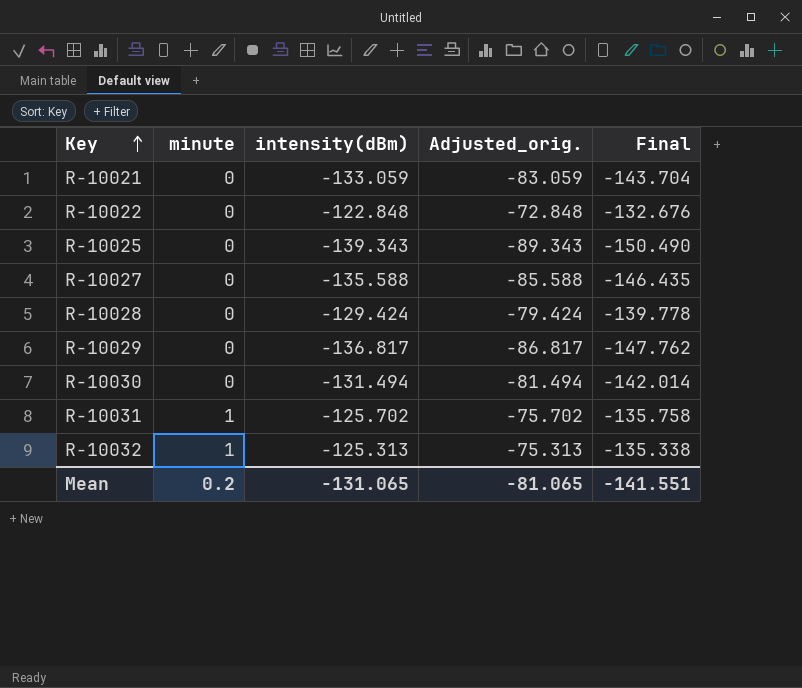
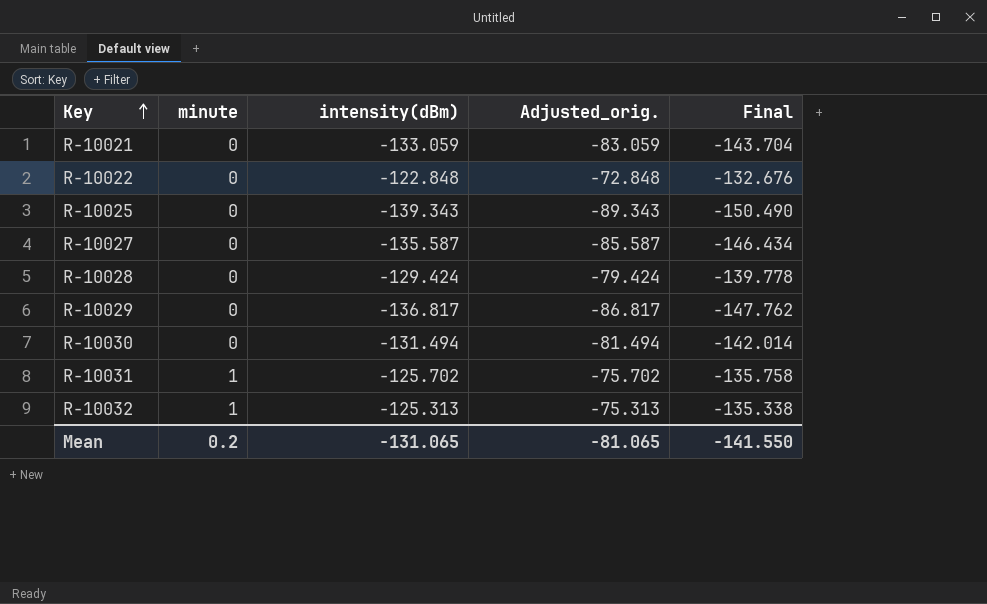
R-10027 | intensity(dBm): -135.588 -> -135.587
R-10027 | Adjusted_orig.: -85.588 -> -85.587
R-10027 | Final: -146.435 -> -146.434
Mean | Final: -141.551 -> -141.550

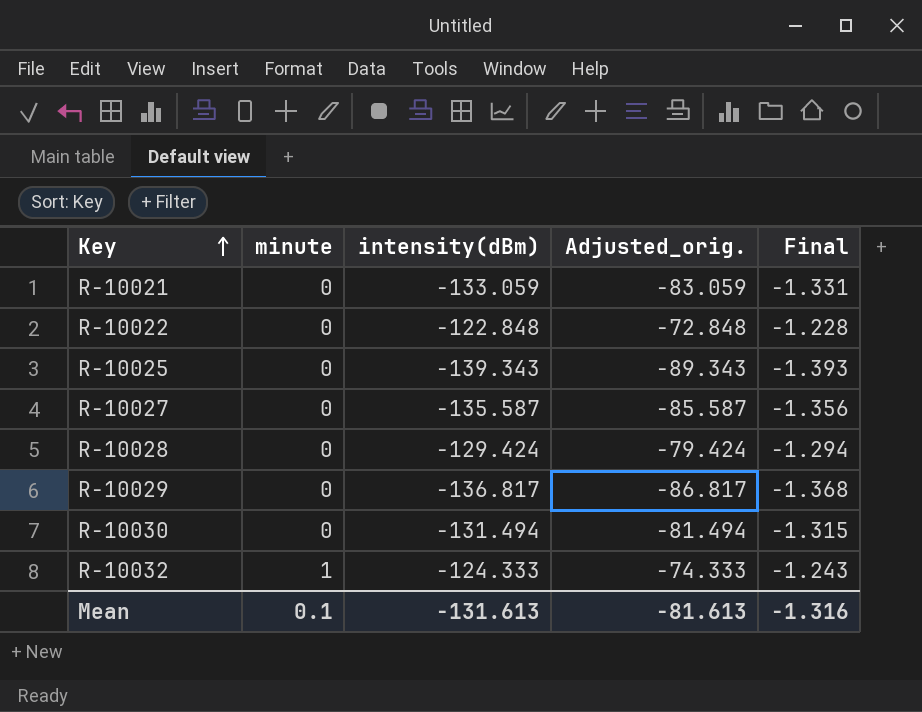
column Final | formula: [intensity(dBm)] * 1.08 -> [intensity(dBm)] * 0.01
row R-10031: 1 | -125.702 | -75.702 | -135.758 -> none
R-10032 | intensity(dBm): -125.313 -> -124.333
R-10032 | Adjusted_orig.: -75.313 -> -74.333
Mean | minute: 0.2 -> 0.1
Mean | intensity(dBm): -131.065 -> -131.613
Mean | Adjusted_orig.: -81.065 -> -81.613
Mean | Final: -141.550 -> -1.316

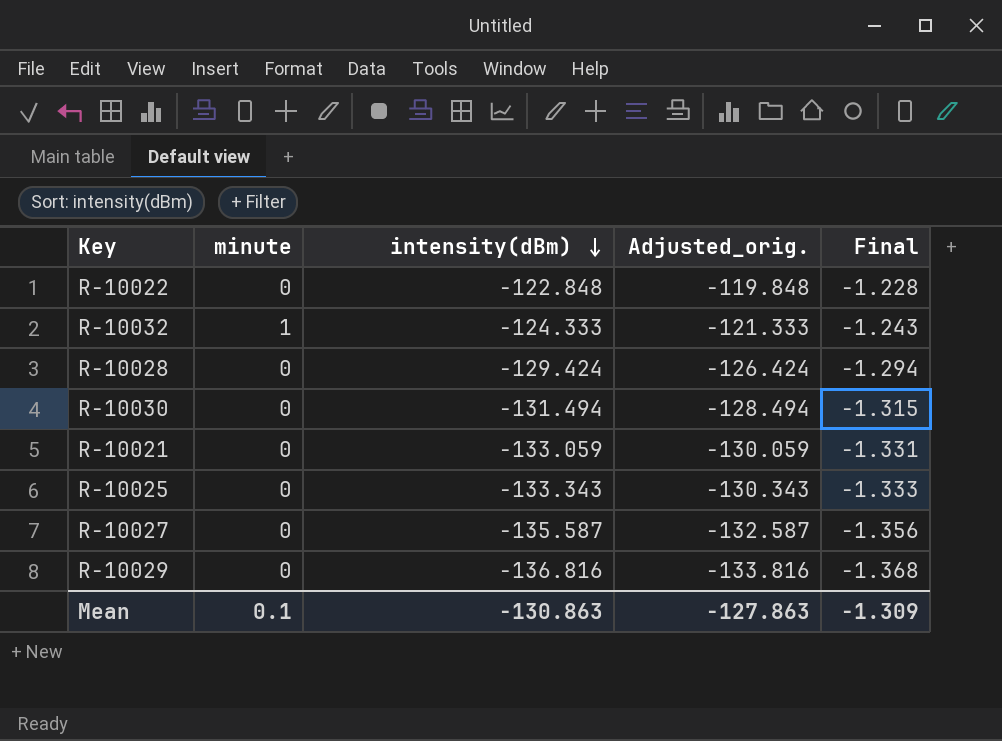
row order: Key ascending -> intensity(dBm) descending
column Adjusted_orig. | formula: [intensity(dBm)] + 50 -> [intensity(dBm)] + 3
R-10025 | intensity(dBm): -139.343 -> -133.343
R-10025 | Final: -1.393 -> -1.333
R-10029 | intensity(dBm): -136.817 -> -136.816
Mean | intensity(dBm): -131.613 -> -130.863
Mean | Adjusted_orig.: -81.613 -> -127.863
Mean | Final: -1.316 -> -1.309

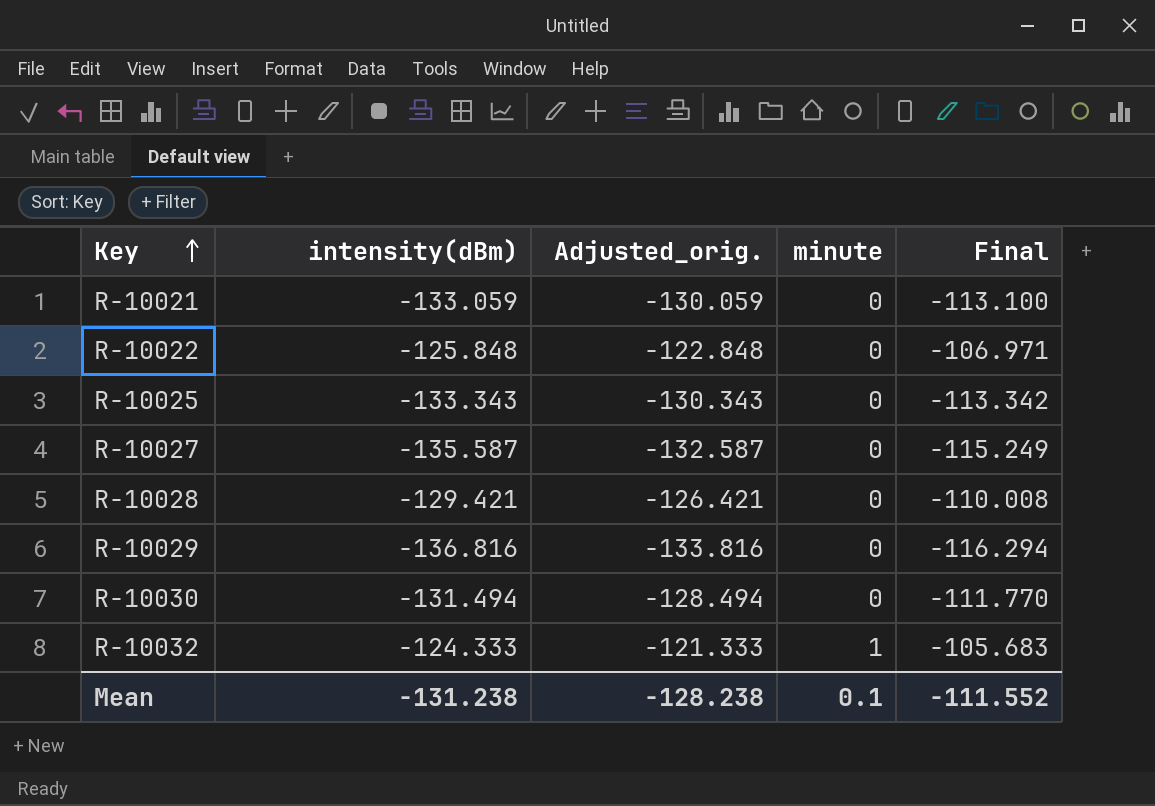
row order: intensity(dBm) descending -> Key ascending
column minute | position: 2 -> 4
column Final | formula: [intensity(dBm)] * 0.01 -> [intensity(dBm)] * 0.85
R-10022 | intensity(dBm): -122.848 -> -125.848
R-10022 | Adjusted_orig.: -119.848 -> -122.848
R-10028 | intensity(dBm): -129.424 -> -129.421
R-10028 | Adjusted_orig.: -126.424 -> -126.421
Mean | intensity(dBm): -130.863 -> -131.238
Mean | Adjusted_orig.: -127.863 -> -128.238
Mean | Final: -1.309 -> -111.552

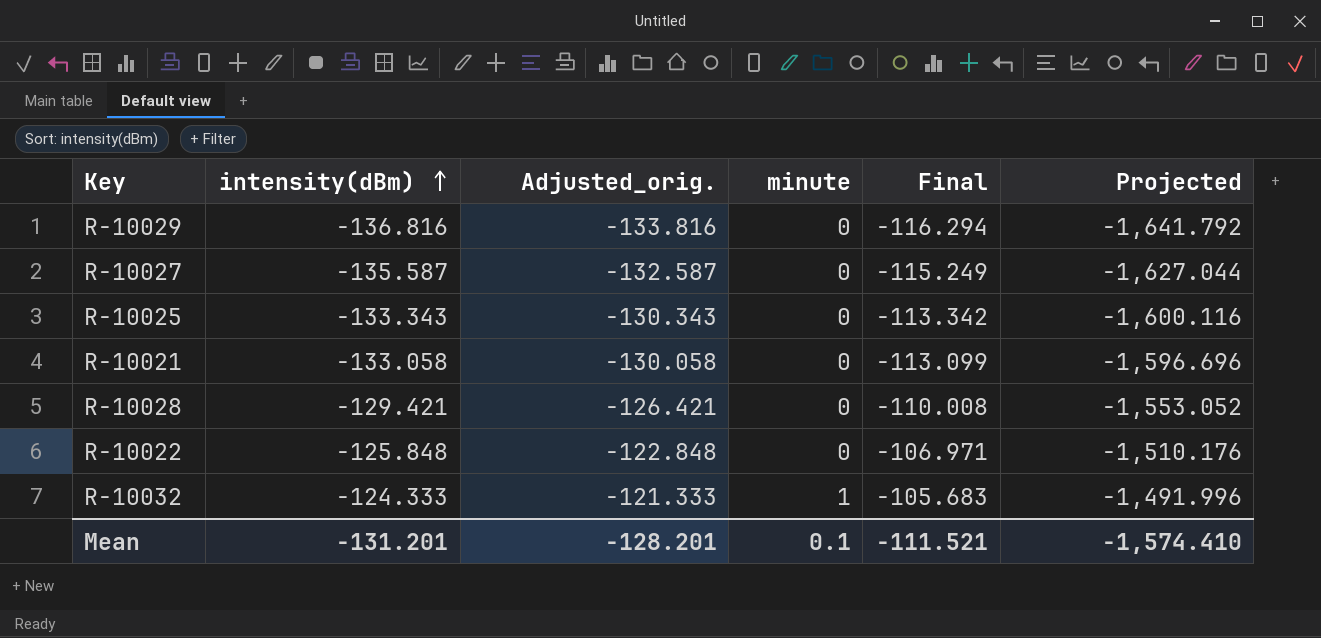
row order: Key ascending -> intensity(dBm) ascending
column Projected | formula: none -> [intensity(dBm)] * 12
row R-10030: -131.494 | -128.494 | 0 | -111.770 -> none
R-10021 | intensity(dBm): -133.059 -> -133.058
R-10021 | Adjusted_orig.: -130.059 -> -130.058
R-10021 | Final: -113.100 -> -113.099
Mean | intensity(dBm): -131.238 -> -131.201
Mean | Adjusted_orig.: -128.238 -> -128.201
Mean | Final: -111.552 -> -111.521

